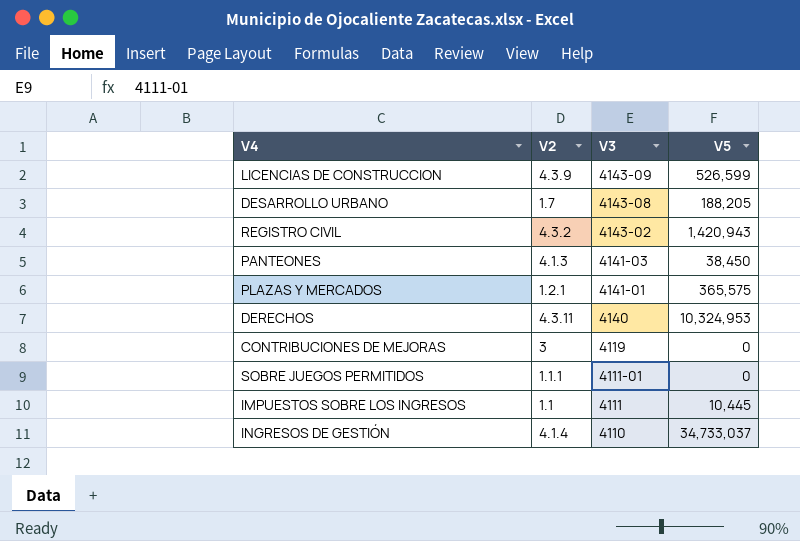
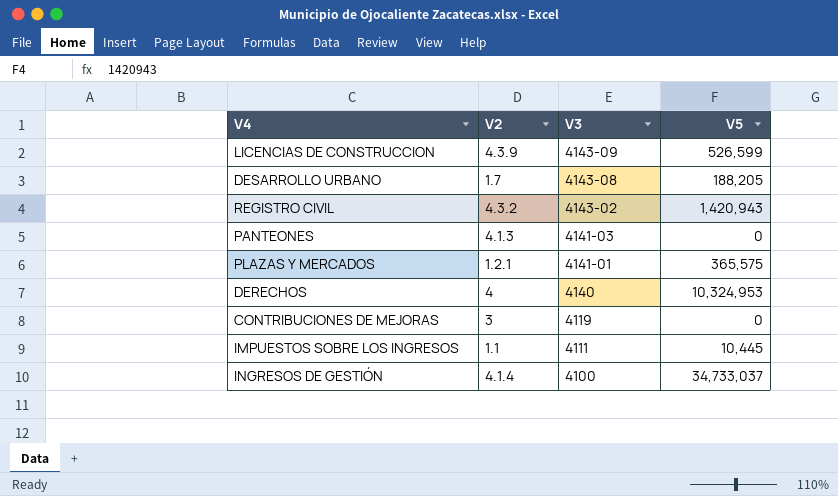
row SOBRE JUEGOS PERMITIDOS: 1.1.1 | 4111-01 | 0 -> none
PANTEONES | V5: 38,450 -> 0
DERECHOS | V2: 4.3.11 -> 4
INGRESOS DE GESTIÓN | V3: 4110 -> 4100

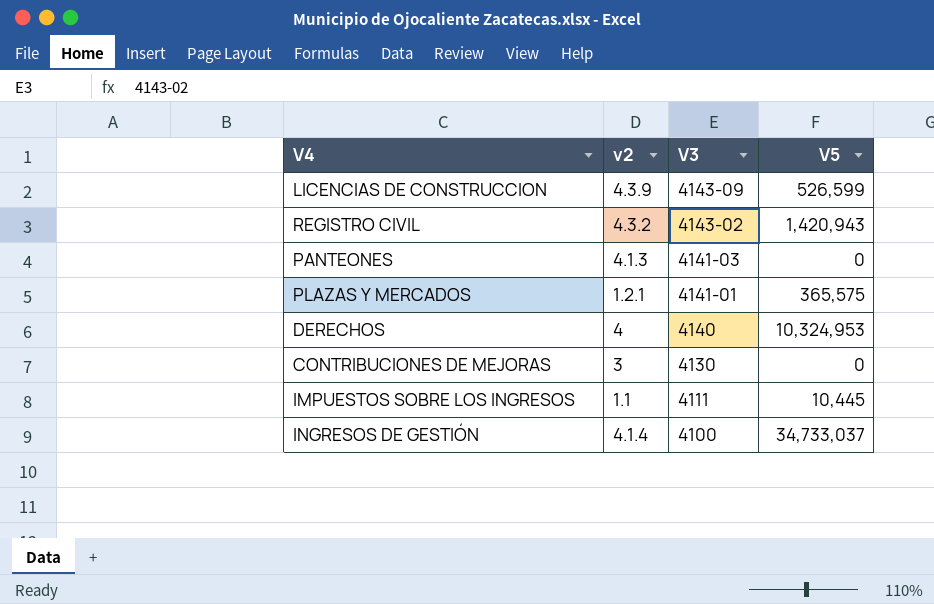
column name: V2 -> v2
row DESARROLLO URBANO: 1.7 | 4143-08 | 188,205 -> none
CONTRIBUCIONES DE MEJORAS | V3: 4119 -> 4130

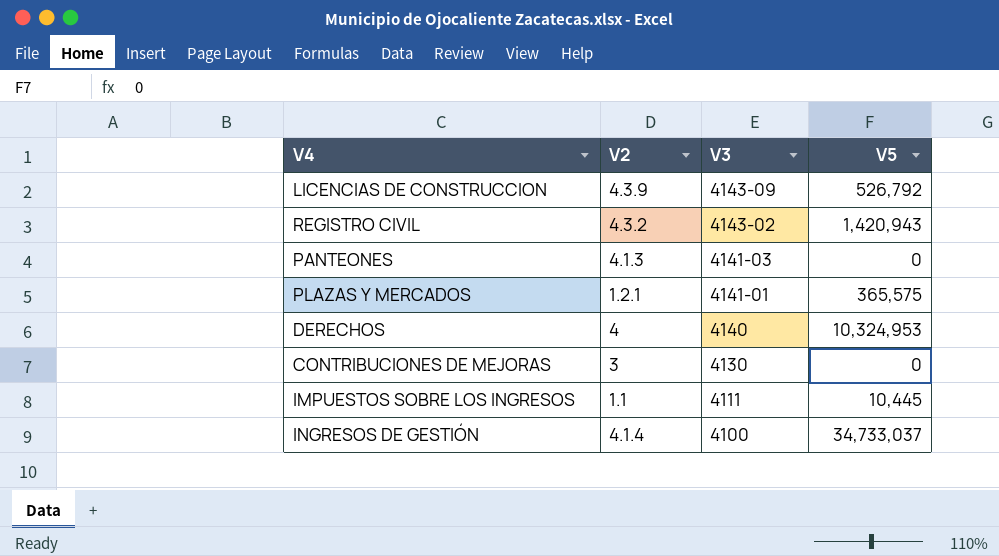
column name: v2 -> V2
LICENCIAS DE CONSTRUCCION | V5: 526,599 -> 526,792

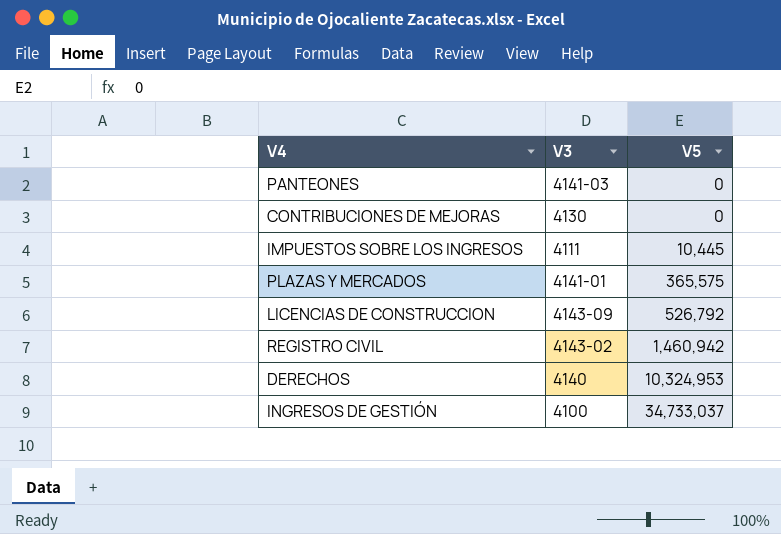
row order: V3 descending -> V5 ascending
column V2 | position: 2 -> none
REGISTRO CIVIL | V5: 1,420,943 -> 1,460,942

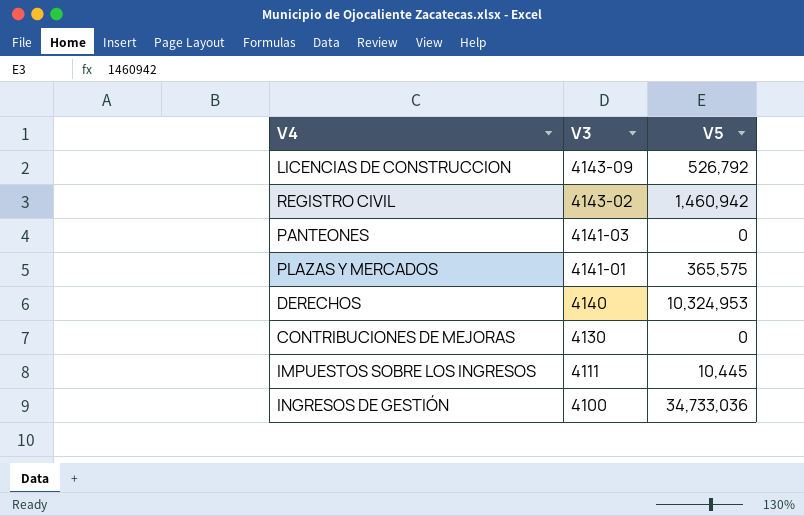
row order: V5 ascending -> V3 descending
INGRESOS DE GESTIÓN | V5: 34,733,037 -> 34,733,036

